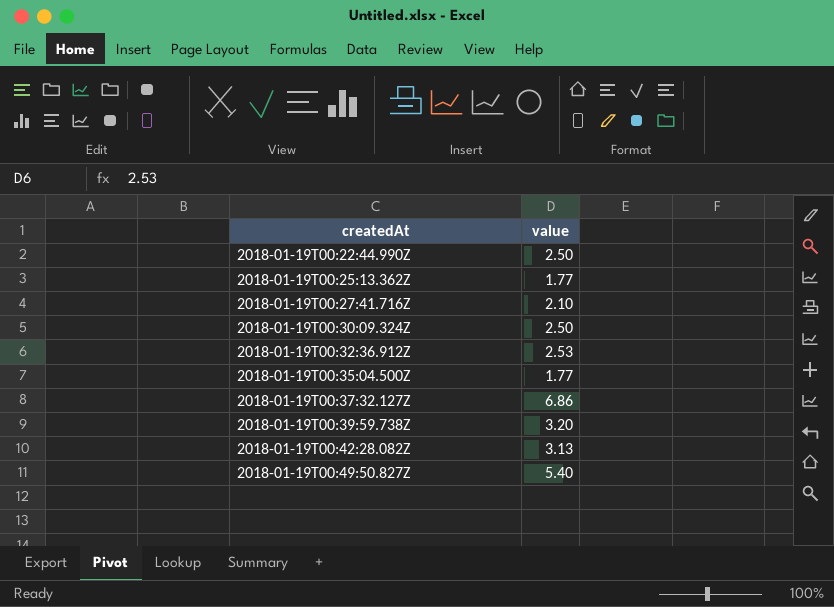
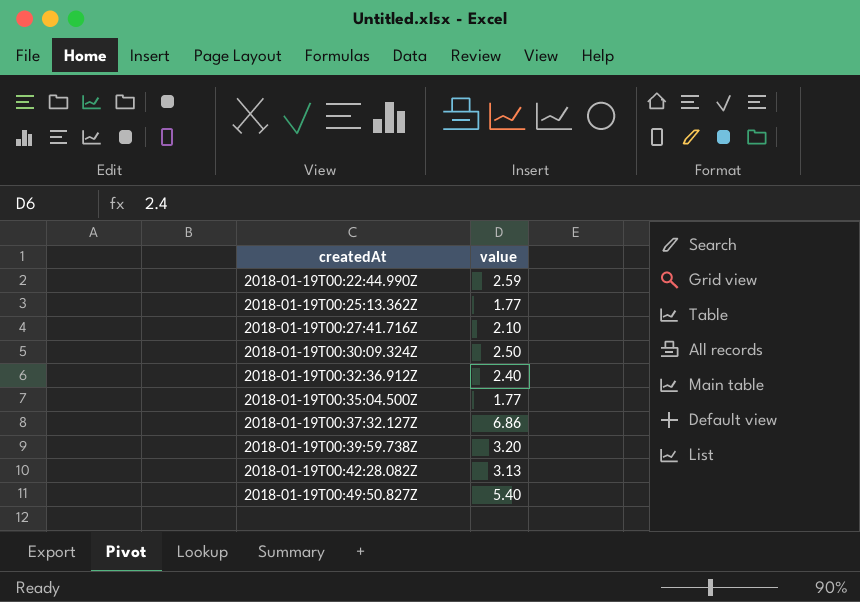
2018-01-19T00:22:44.990Z | value: 2.50 -> 2.59
2018-01-19T00:32:36.912Z | value: 2.53 -> 2.40

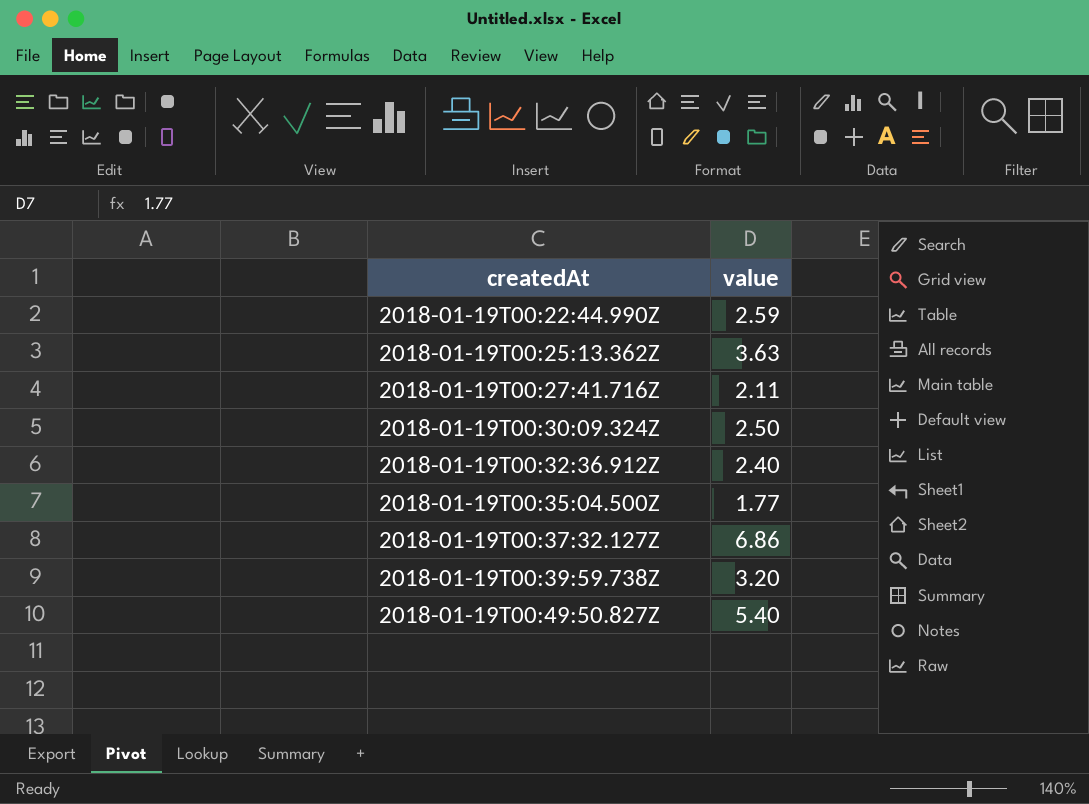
row 2018-01-19T00:42:28.082Z: 3.13 -> none
2018-01-19T00:25:13.362Z | value: 1.77 -> 3.63
2018-01-19T00:27:41.716Z | value: 2.10 -> 2.11

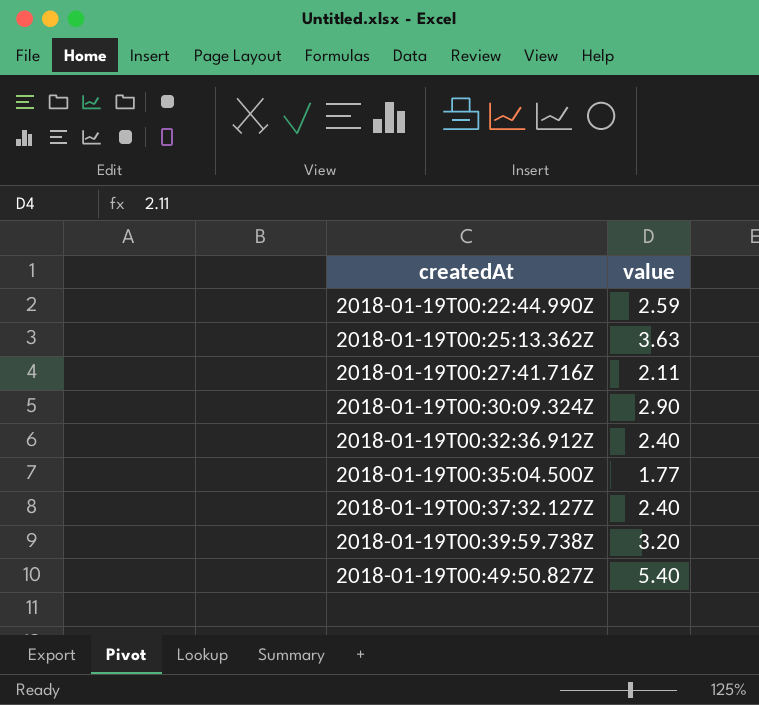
2018-01-19T00:30:09.324Z | value: 2.50 -> 2.90
2018-01-19T00:37:32.127Z | value: 6.86 -> 2.40

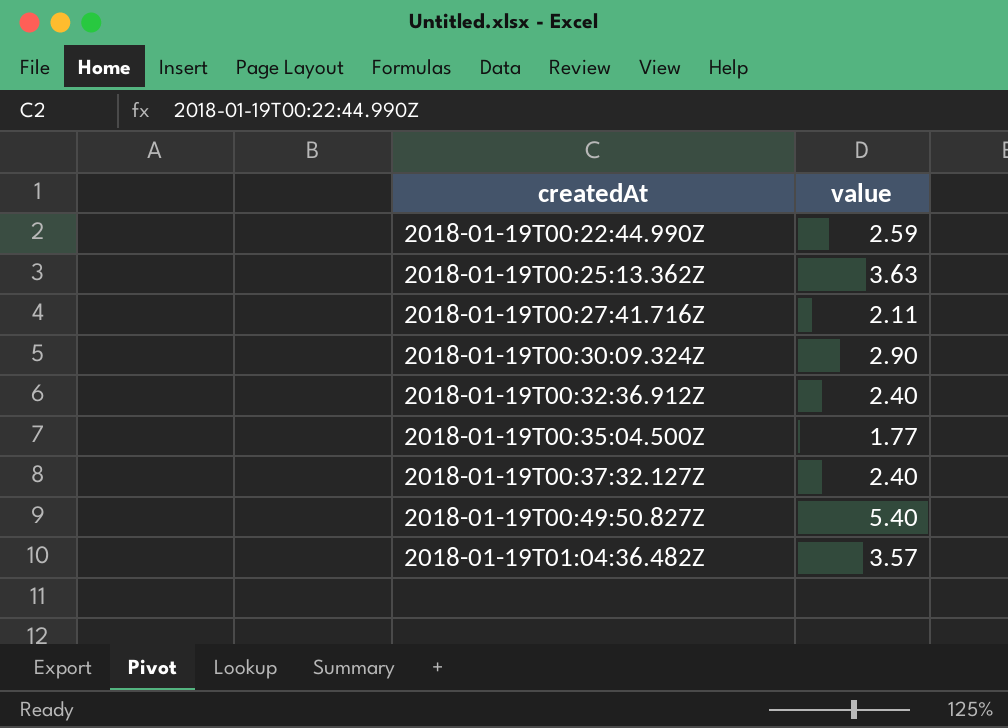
row 2018-01-19T00:39:59.738Z: 3.20 -> none
row 2018-01-19T01:04:36.482Z: none -> 3.57

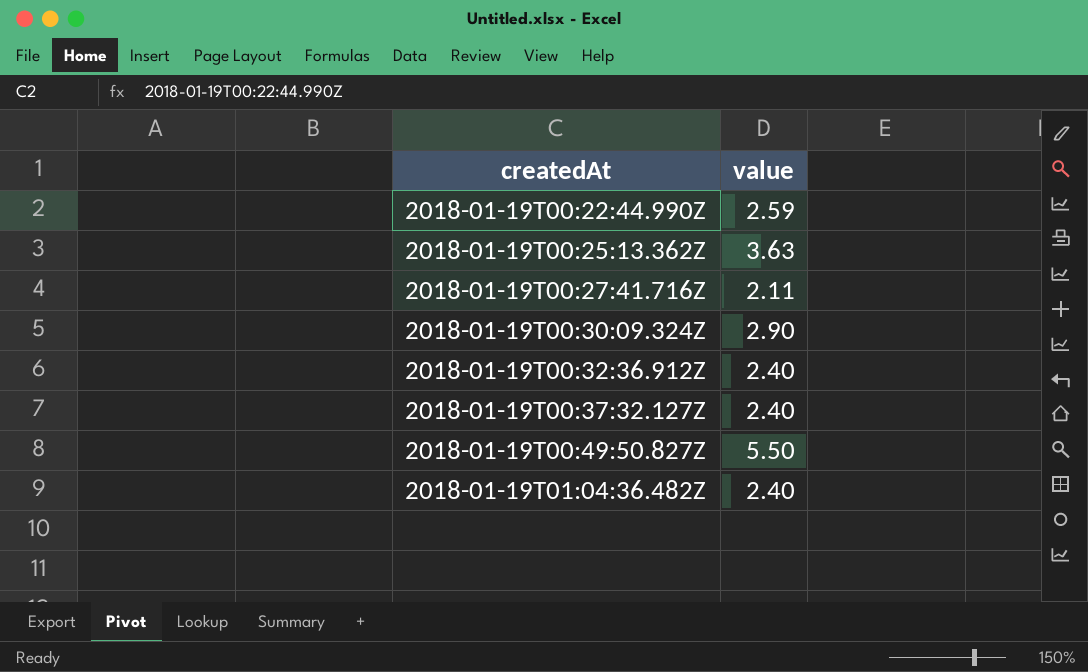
row 2018-01-19T00:35:04.500Z: 1.77 -> none
2018-01-19T00:49:50.827Z | value: 5.40 -> 5.50
2018-01-19T01:04:36.482Z | value: 3.57 -> 2.40

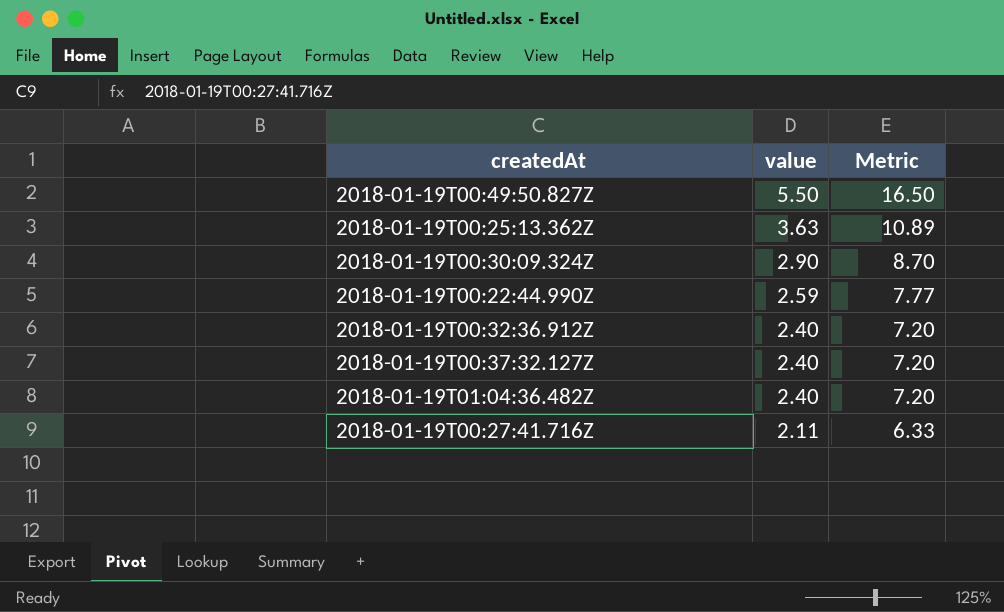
row order: createdAt ascending -> value descending
column Metric | formula: none -> [value] * 3

